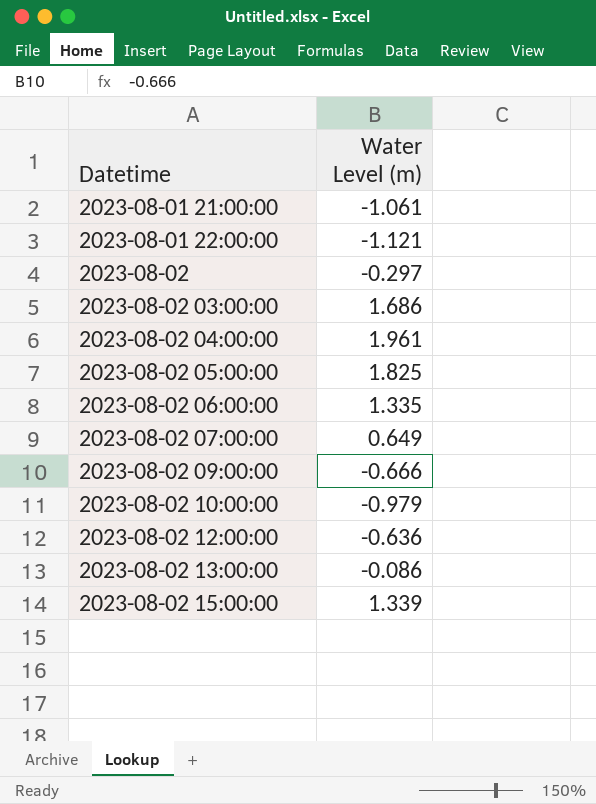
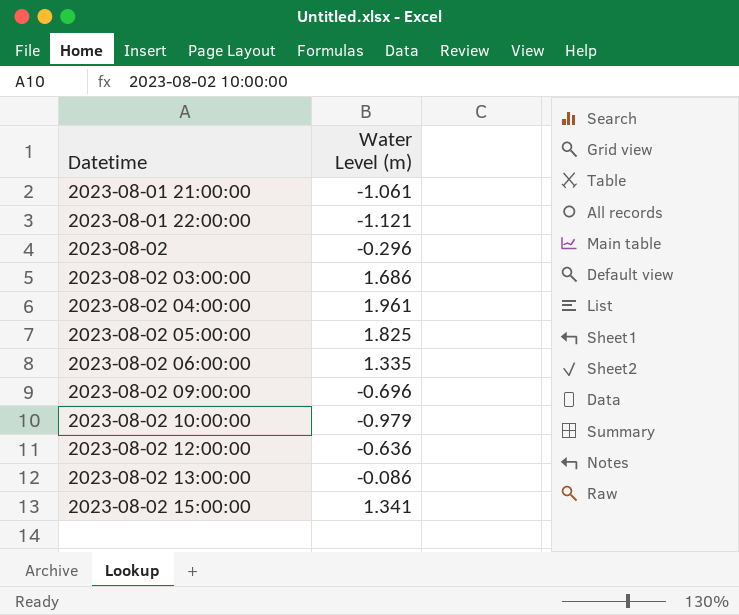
row 2023-08-02 07:00:00: 0.649 -> none
2023-08-02 | Water Level (m): -0.297 -> -0.296
2023-08-02 09:00:00 | Water Level (m): -0.666 -> -0.696
2023-08-02 15:00:00 | Water Level (m): 1.339 -> 1.341

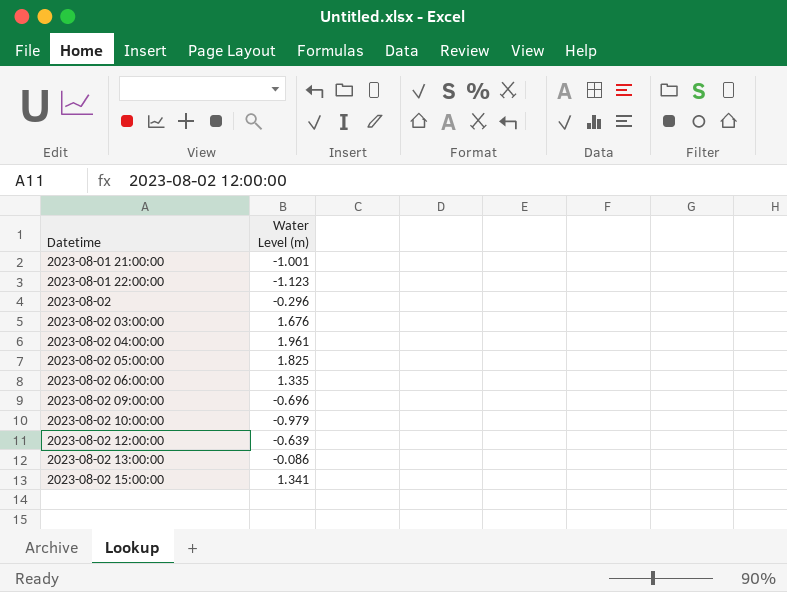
2023-08-01 21:00:00 | Water Level (m): -1.061 -> -1.001
2023-08-01 22:00:00 | Water Level (m): -1.121 -> -1.123
2023-08-02 03:00:00 | Water Level (m): 1.686 -> 1.676
2023-08-02 12:00:00 | Water Level (m): -0.636 -> -0.639

